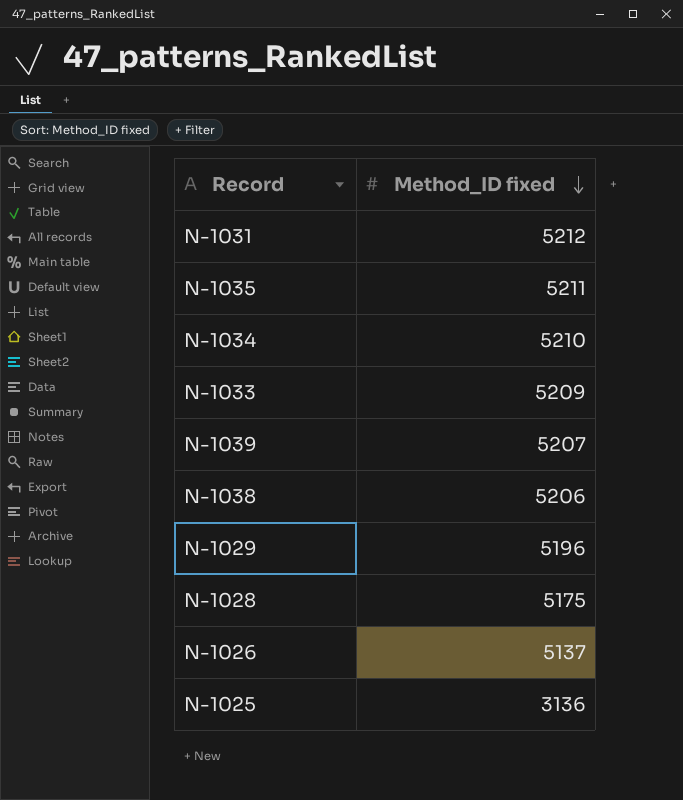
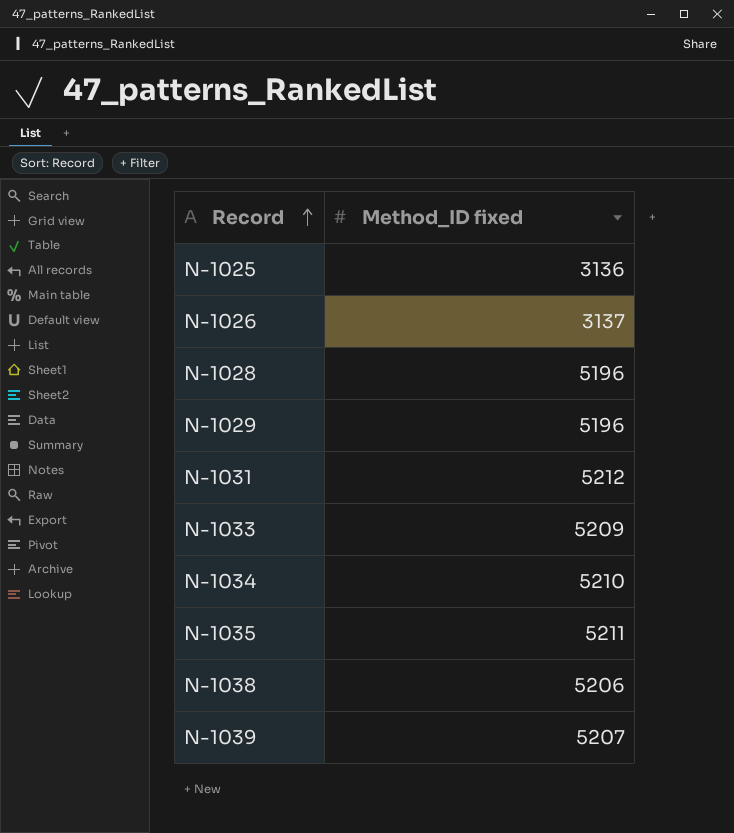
row order: Method_ID fixed descending -> Record ascending
N-1026 | Method_ID fixed: 5137 -> 3137
N-1028 | Method_ID fixed: 5175 -> 5196

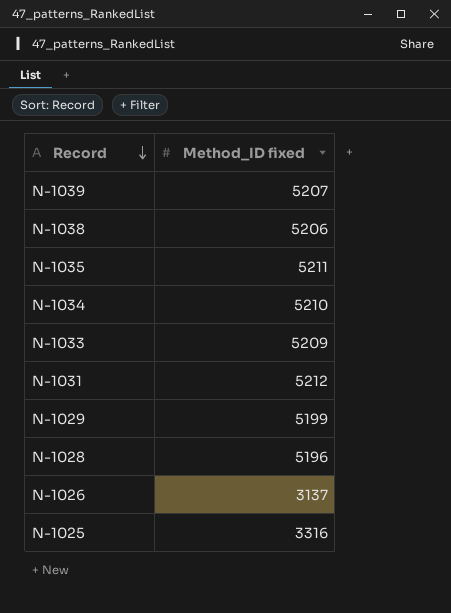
row order: Record ascending -> Record descending
N-1029 | Method_ID fixed: 5196 -> 5199
N-1025 | Method_ID fixed: 3136 -> 3316

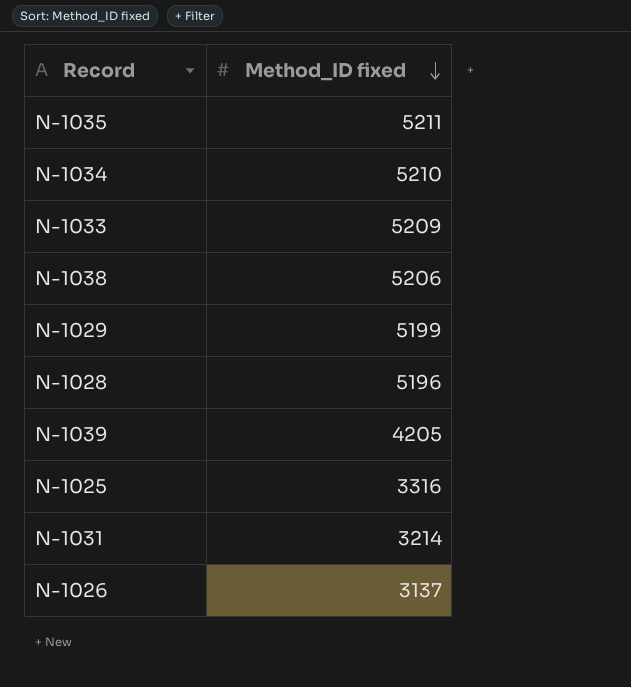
row order: Record descending -> Method_ID fixed descending
N-1039 | Method_ID fixed: 5207 -> 4205
N-1031 | Method_ID fixed: 5212 -> 3214

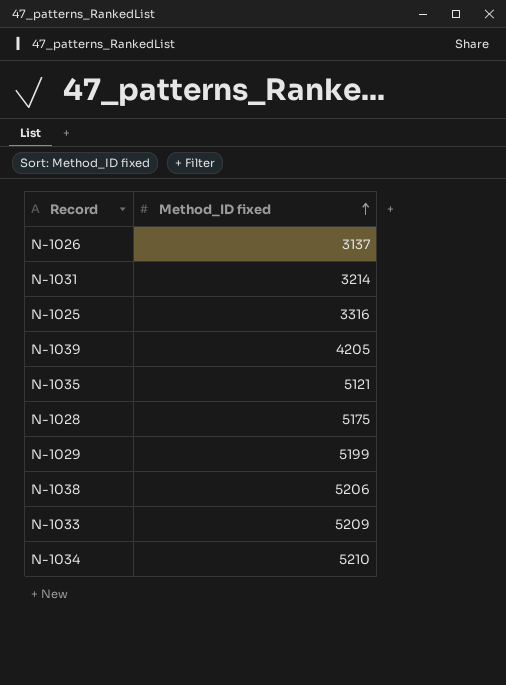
row order: Method_ID fixed descending -> Method_ID fixed ascending
N-1035 | Method_ID fixed: 5211 -> 5121
N-1028 | Method_ID fixed: 5196 -> 5175

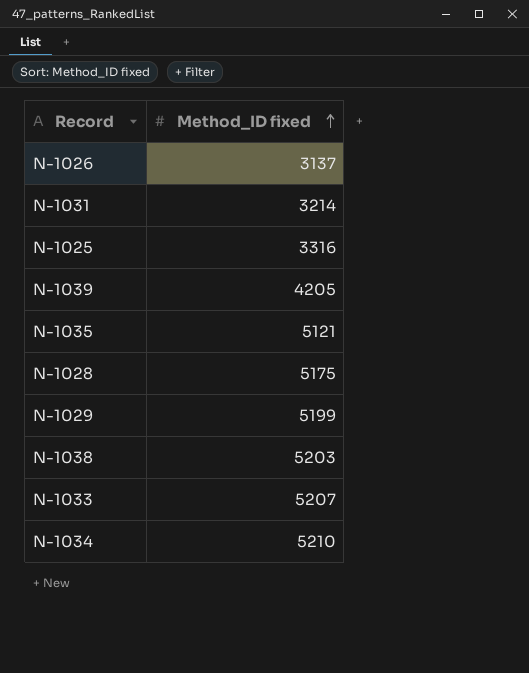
N-1038 | Method_ID fixed: 5206 -> 5203
N-1033 | Method_ID fixed: 5209 -> 5207

